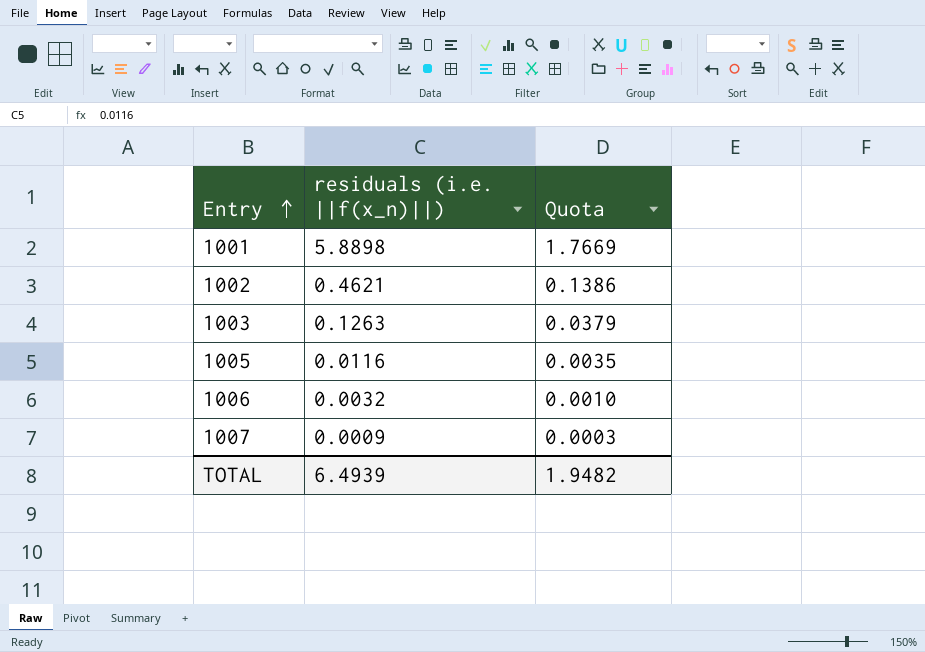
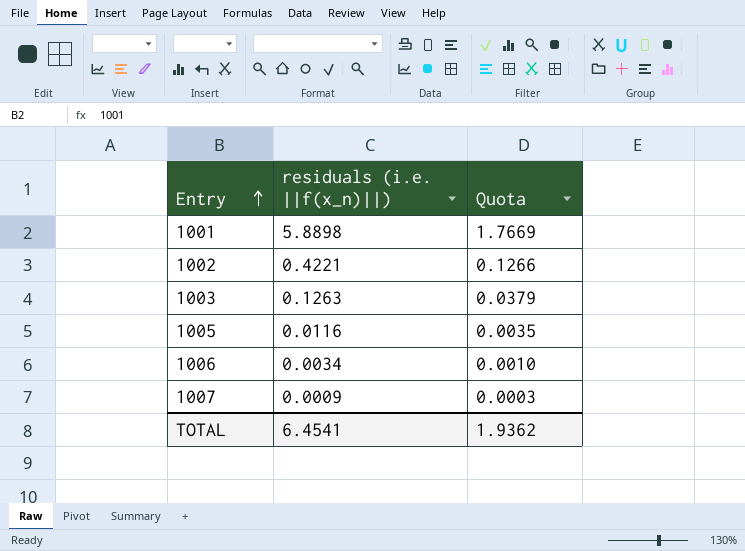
1002 | residuals (i.e. ||f(x_n)||): 0.4621 -> 0.4221
1002 | Quota: 0.1386 -> 0.1266
1006 | residuals (i.e. ||f(x_n)||): 0.0032 -> 0.0034
TOTAL | residuals (i.e. ||f(x_n)||): 6.4939 -> 6.4541
TOTAL | Quota: 1.9482 -> 1.9362

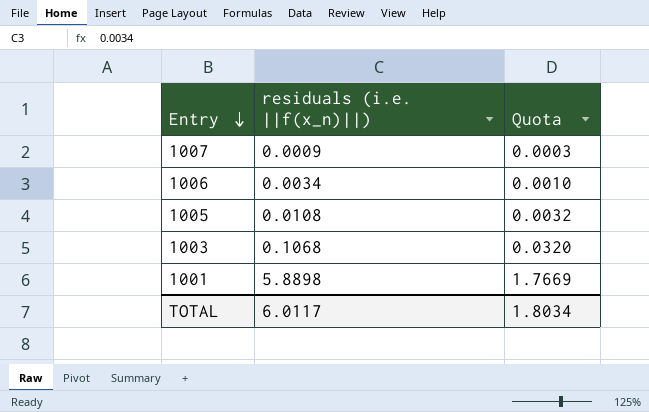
row order: Entry ascending -> Entry descending
row 1002: 0.4221 | 0.1266 -> none
1005 | residuals (i.e. ||f(x_n)||): 0.0116 -> 0.0108
1005 | Quota: 0.0035 -> 0.0032
1003 | residuals (i.e. ||f(x_n)||): 0.1263 -> 0.1068
1003 | Quota: 0.0379 -> 0.0320
TOTAL | residuals (i.e. ||f(x_n)||): 6.4541 -> 6.0117
TOTAL | Quota: 1.9362 -> 1.8034

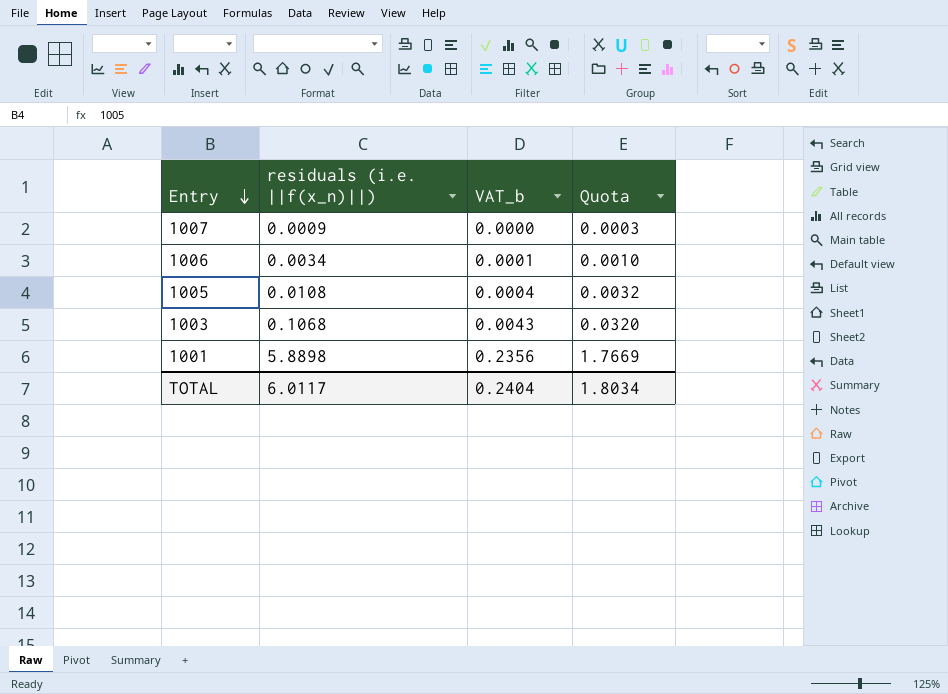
column VAT_b | formula: none -> [residuals (i.e. ||f(x_n)||)] * 0.04

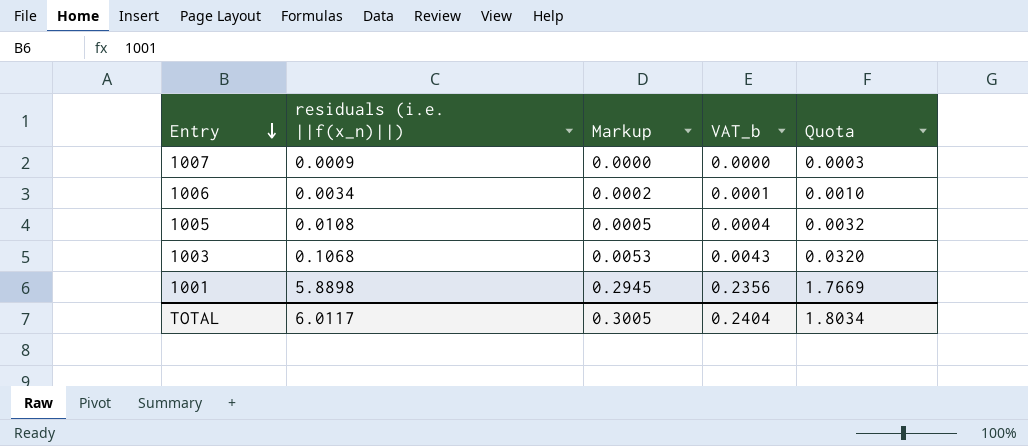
column Markup | formula: none -> [residuals (i.e. ||f(x_n)||)] * 0.05

